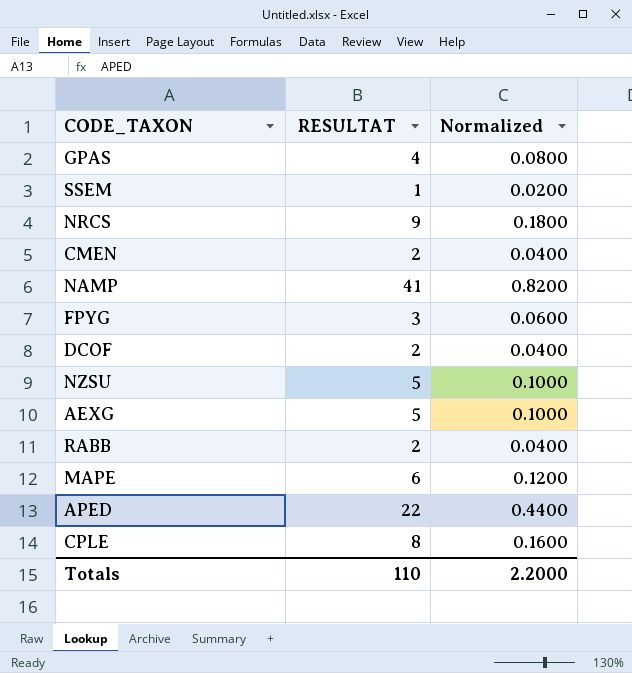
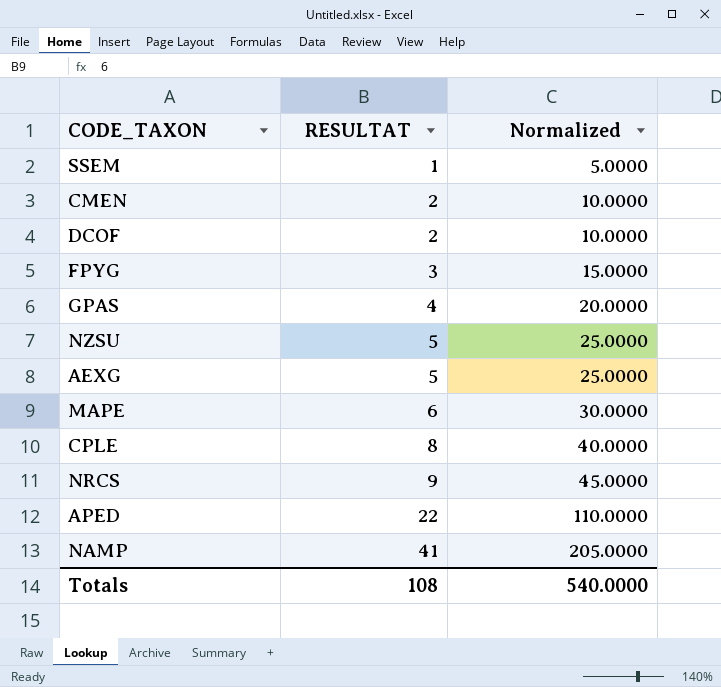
row order: none -> RESULTAT ascending
column Normalized | formula: [RESULTAT] * 0.02 -> [RESULTAT] * 5
row RABB: 2 | 0.0400 -> none
Totals | RESULTAT: 110 -> 108
Totals | Normalized: 2.2000 -> 540.0000

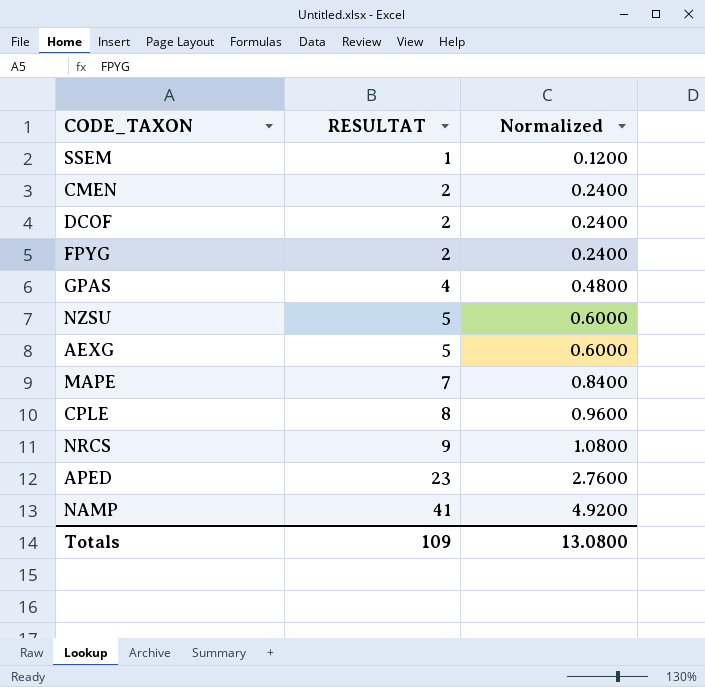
column Normalized | formula: [RESULTAT] * 5 -> [RESULTAT] * 0.12
FPYG | RESULTAT: 3 -> 2
MAPE | RESULTAT: 6 -> 7
APED | RESULTAT: 22 -> 23
Totals | RESULTAT: 108 -> 109
Totals | Normalized: 540.0000 -> 13.0800

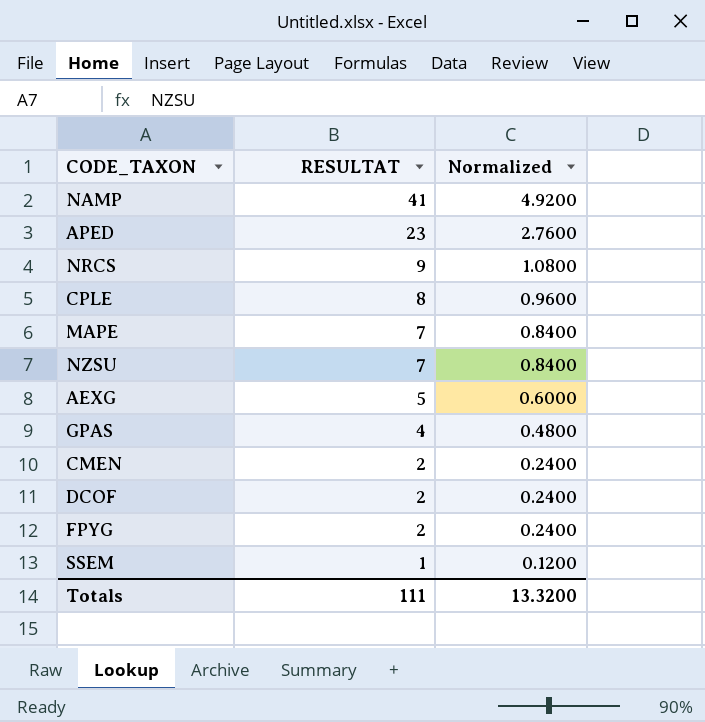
row order: RESULTAT ascending -> RESULTAT descending
NZSU | RESULTAT: 5 -> 7
NZSU | Normalized: 0.6000 -> 0.8400
Totals | RESULTAT: 109 -> 111
Totals | Normalized: 13.0800 -> 13.3200

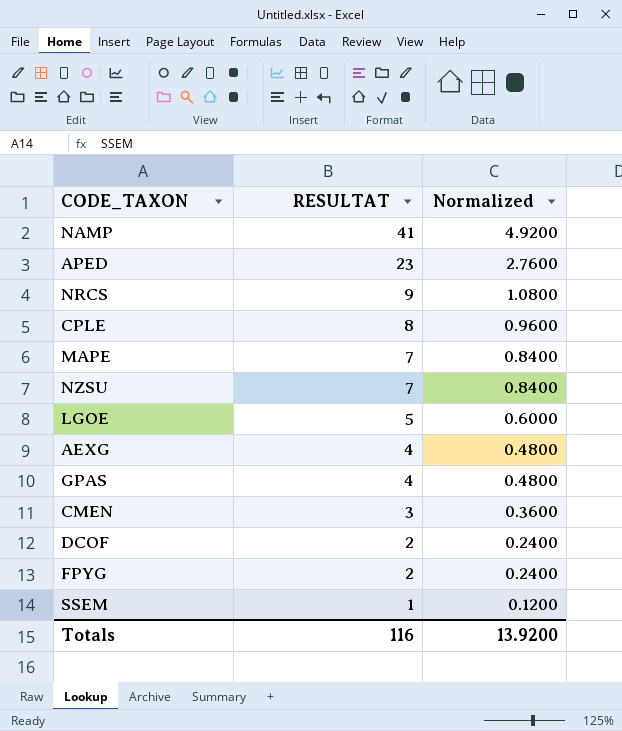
row LGOE: none -> 5 | 0.6000
AEXG | RESULTAT: 5 -> 4
AEXG | Normalized: 0.6000 -> 0.4800
CMEN | RESULTAT: 2 -> 3
CMEN | Normalized: 0.2400 -> 0.3600
Totals | RESULTAT: 111 -> 116
Totals | Normalized: 13.3200 -> 13.9200

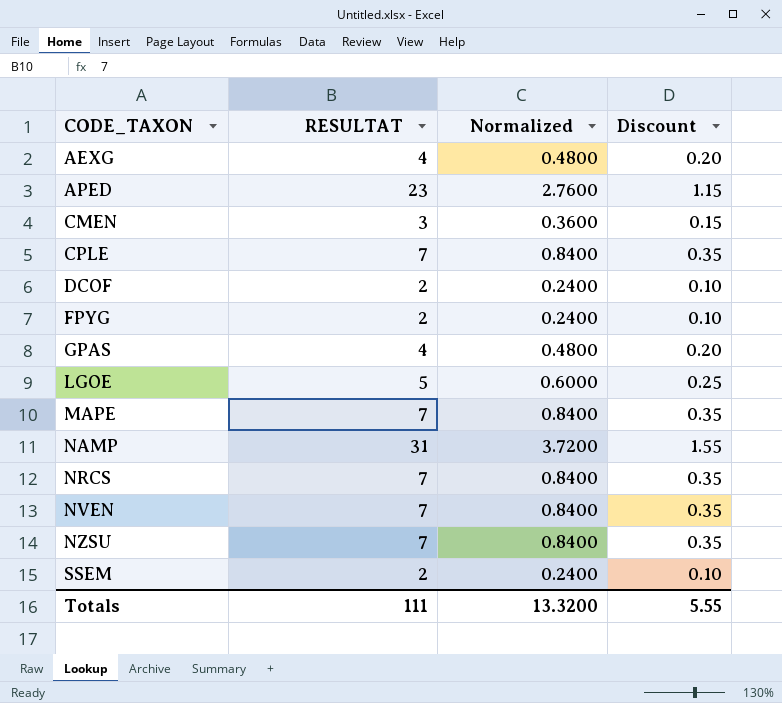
row order: RESULTAT descending -> CODE_TAXON ascending
column Discount | formula: none -> [RESULTAT] * 0.05
CPLE | RESULTAT: 8 -> 7
CPLE | Normalized: 0.9600 -> 0.8400
NAMP | RESULTAT: 41 -> 31
NAMP | Normalized: 4.9200 -> 3.7200
NRCS | RESULTAT: 9 -> 7
NRCS | Normalized: 1.0800 -> 0.8400
row NVEN: none -> 7 | 0.8400 | 0.35
SSEM | RESULTAT: 1 -> 2
SSEM | Normalized: 0.1200 -> 0.2400
Totals | RESULTAT: 116 -> 111
Totals | Normalized: 13.9200 -> 13.3200

